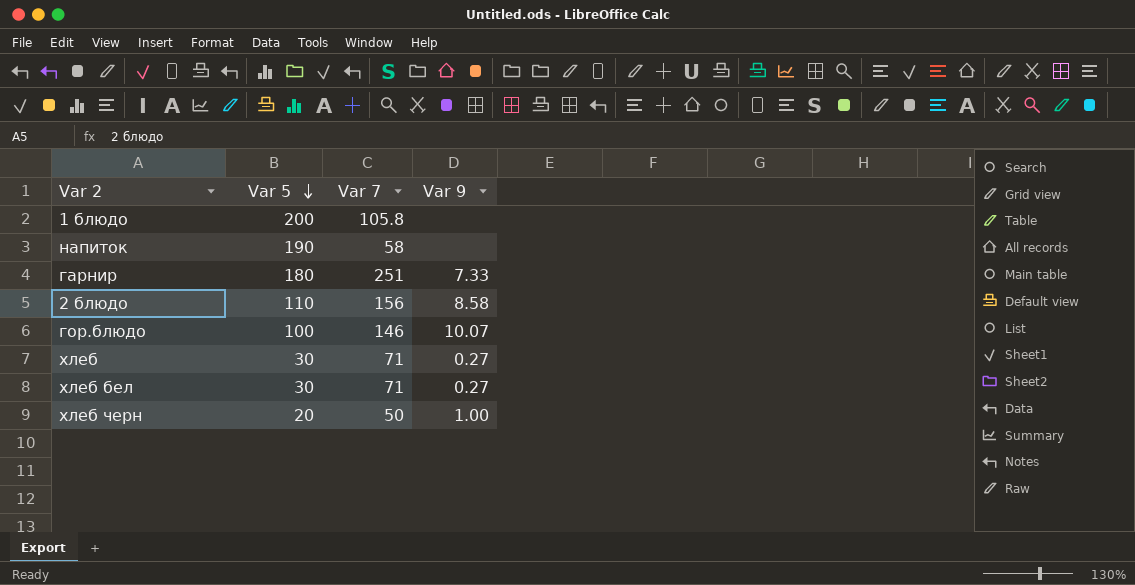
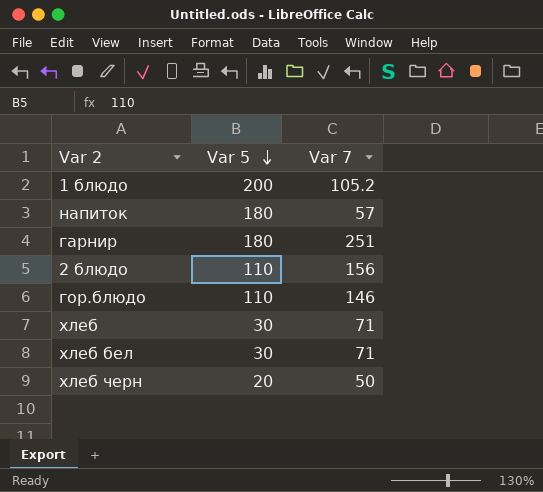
column Var 9 | position: 4 -> none
1 блюдо | Var 7: 105.8 -> 105.2
напиток | Var 5: 190 -> 180
напиток | Var 7: 58 -> 57
гор.блюдо | Var 5: 100 -> 110

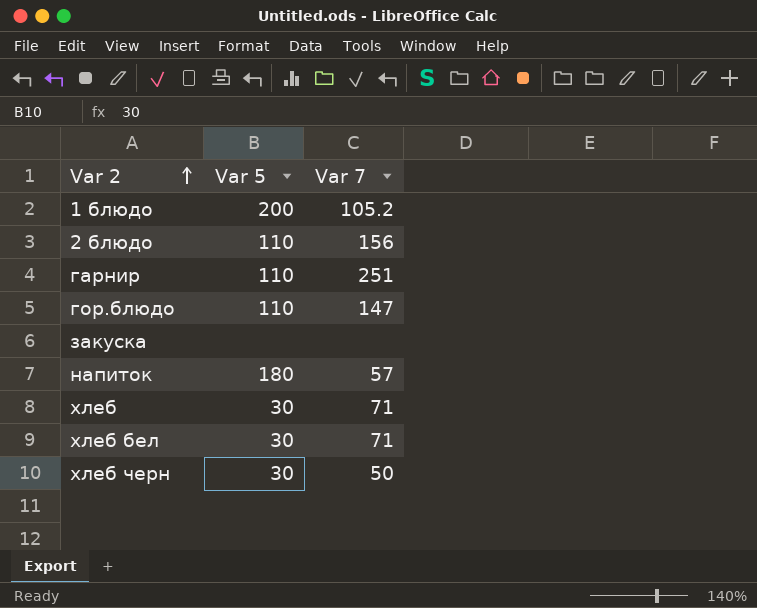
row order: Var 5 descending -> Var 2 ascending
гарнир | Var 5: 180 -> 110
гор.блюдо | Var 7: 146 -> 147
row закуска: none -> none | none
хлеб черн | Var 5: 20 -> 30

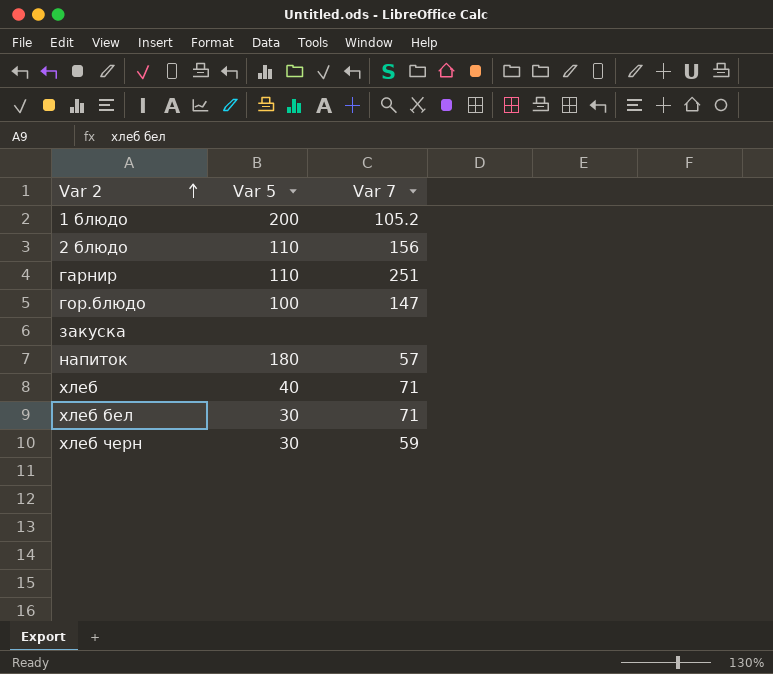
гор.блюдо | Var 5: 110 -> 100
хлеб | Var 5: 30 -> 40
хлеб черн | Var 7: 50 -> 59

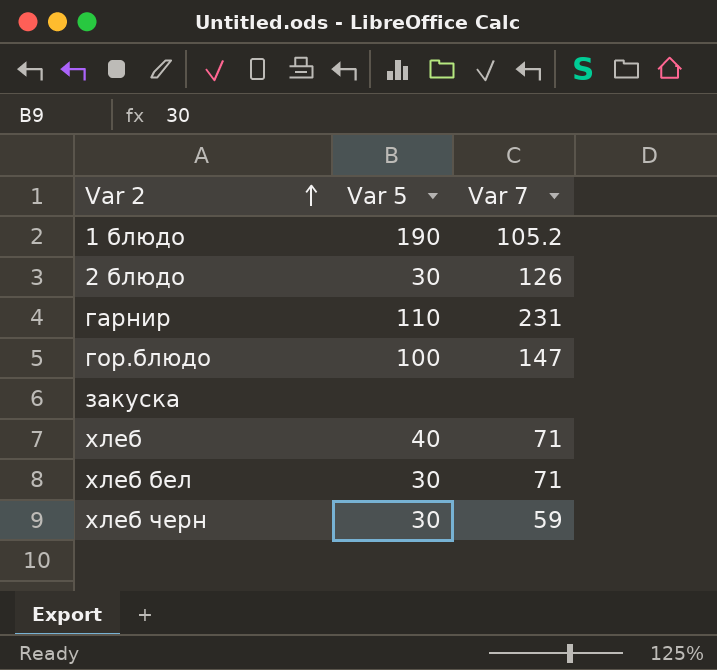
row напиток: 180 | 57 -> none
1 блюдо | Var 5: 200 -> 190
2 блюдо | Var 5: 110 -> 30
2 блюдо | Var 7: 156 -> 126
гарнир | Var 7: 251 -> 231

